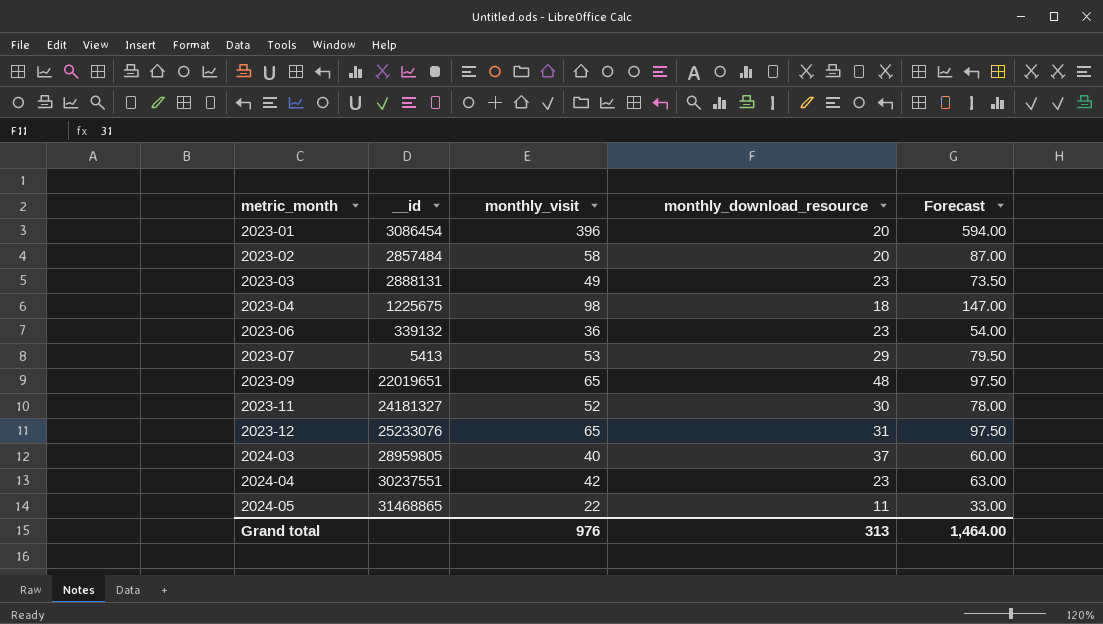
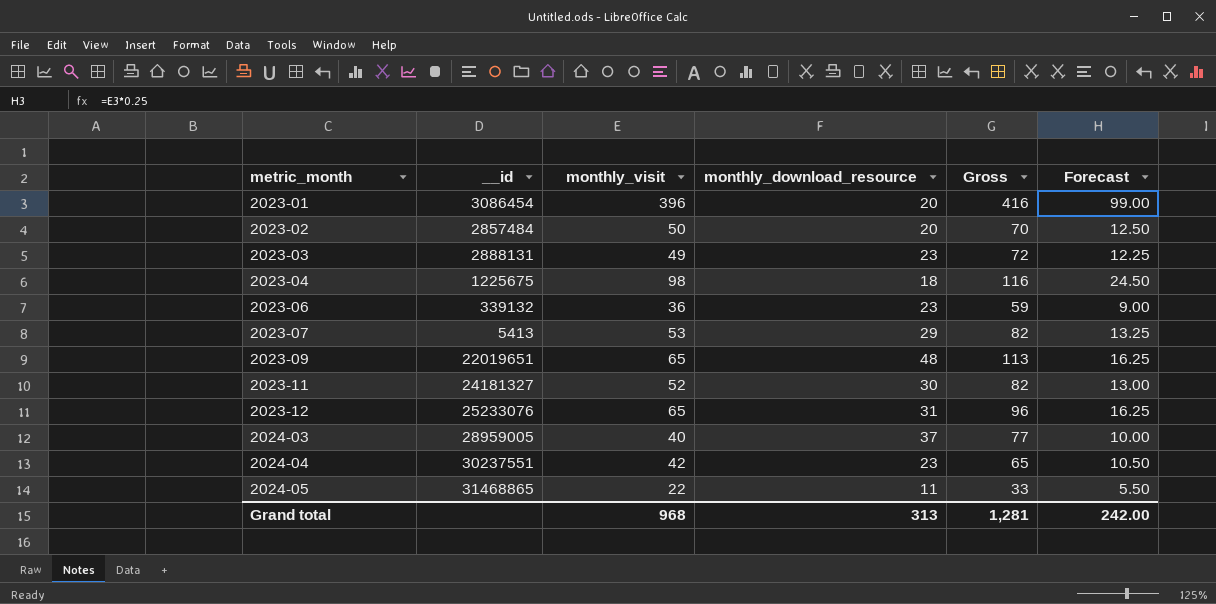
column Gross | formula: none -> [monthly_visit] + [monthly_download_resource]
column Forecast | formula: [monthly_visit] * 1.5 -> [monthly_visit] * 0.25
2023-02 | monthly_visit: 58 -> 50
2024-03 | __id: 28959805 -> 28959005
Grand total | monthly_visit: 976 -> 968
Grand total | Forecast: 1,464.00 -> 242.00

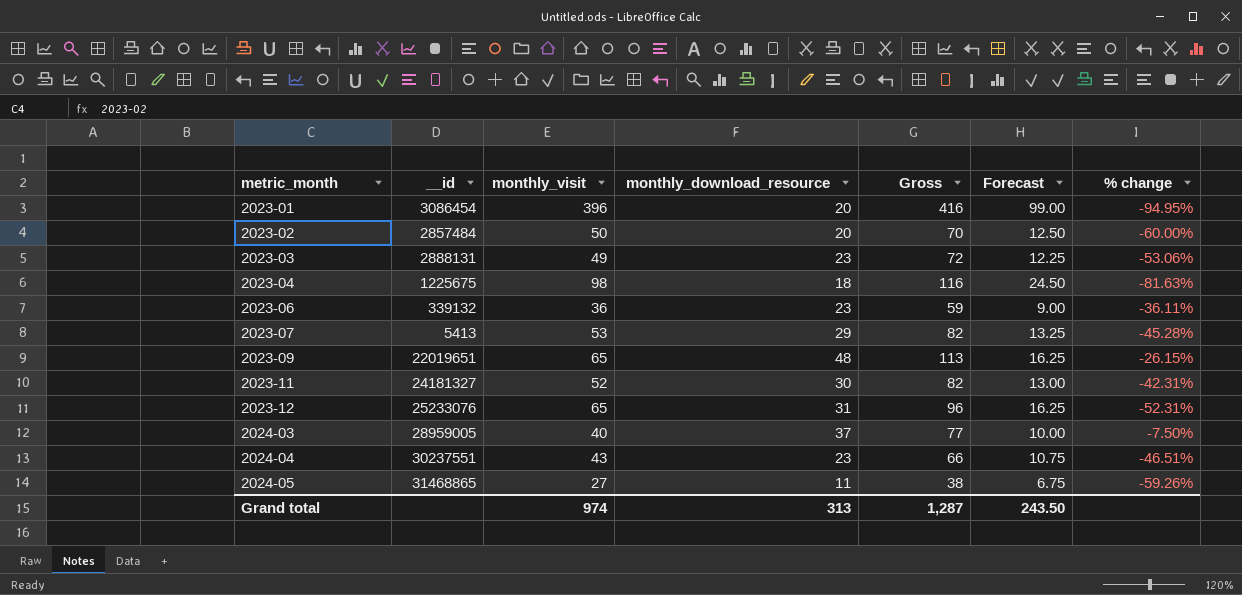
column % change | formula: none -> ([monthly_download_resource] - [monthly_visit]) / [monthly_visit]
2024-04 | monthly_visit: 42 -> 43
2024-04 | Gross: 65 -> 66
2024-04 | Forecast: 10.50 -> 10.75
2024-05 | monthly_visit: 22 -> 27
2024-05 | Gross: 33 -> 38
2024-05 | Forecast: 5.50 -> 6.75
Grand total | monthly_visit: 968 -> 974
Grand total | Gross: 1,281 -> 1,287
Grand total | Forecast: 242.00 -> 243.50

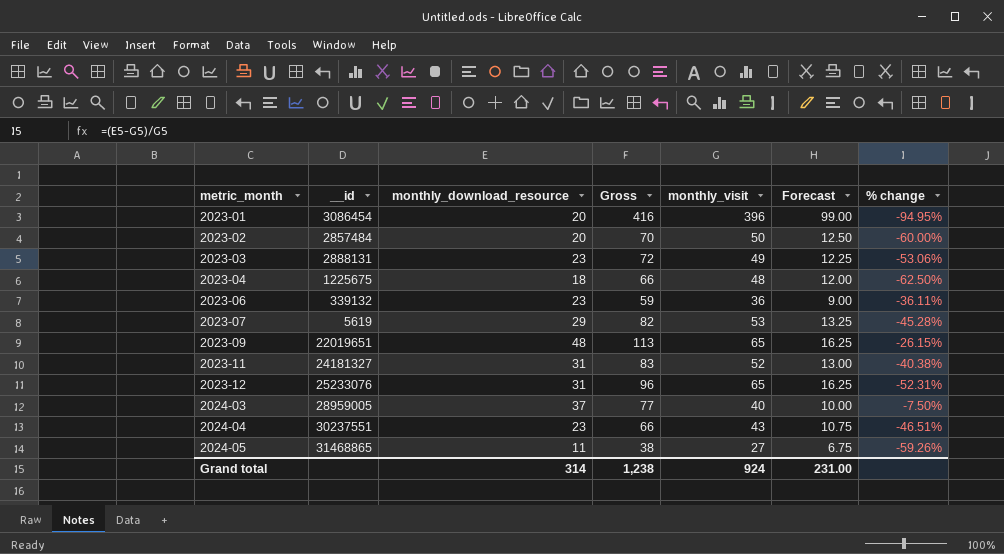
column monthly_visit | position: 3 -> 5
2023-04 | Gross: 116 -> 66
2023-04 | monthly_visit: 98 -> 48
2023-04 | Forecast: 24.50 -> 12.00
2023-04 | % change: -81.63% -> -62.50%
2023-07 | __id: 5413 -> 5619
2023-11 | monthly_download_resource: 30 -> 31
2023-11 | Gross: 82 -> 83
2023-11 | % change: -42.31% -> -40.38%
Grand total | monthly_download_resource: 313 -> 314
Grand total | Gross: 1,287 -> 1,238
Grand total | monthly_visit: 974 -> 924
Grand total | Forecast: 243.50 -> 231.00

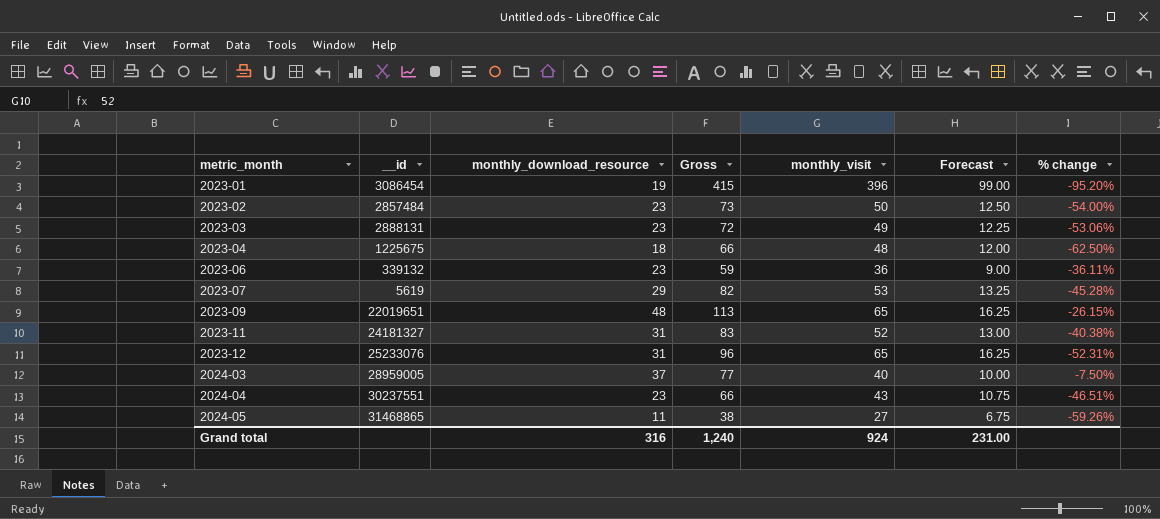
2023-01 | monthly_download_resource: 20 -> 19
2023-01 | Gross: 416 -> 415
2023-01 | % change: -94.95% -> -95.20%
2023-02 | monthly_download_resource: 20 -> 23
2023-02 | Gross: 70 -> 73
2023-02 | % change: -60.00% -> -54.00%
Grand total | monthly_download_resource: 314 -> 316
Grand total | Gross: 1,238 -> 1,240

